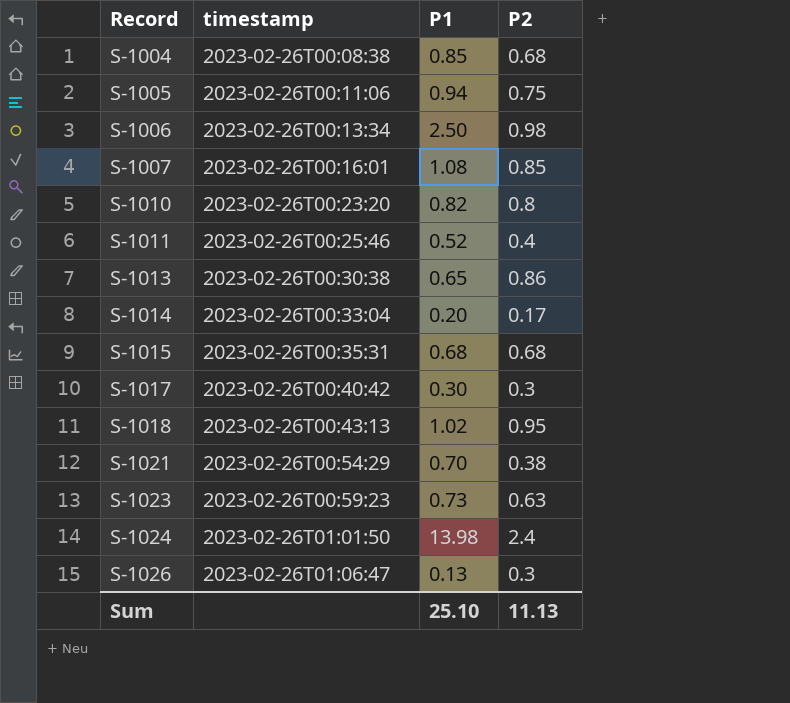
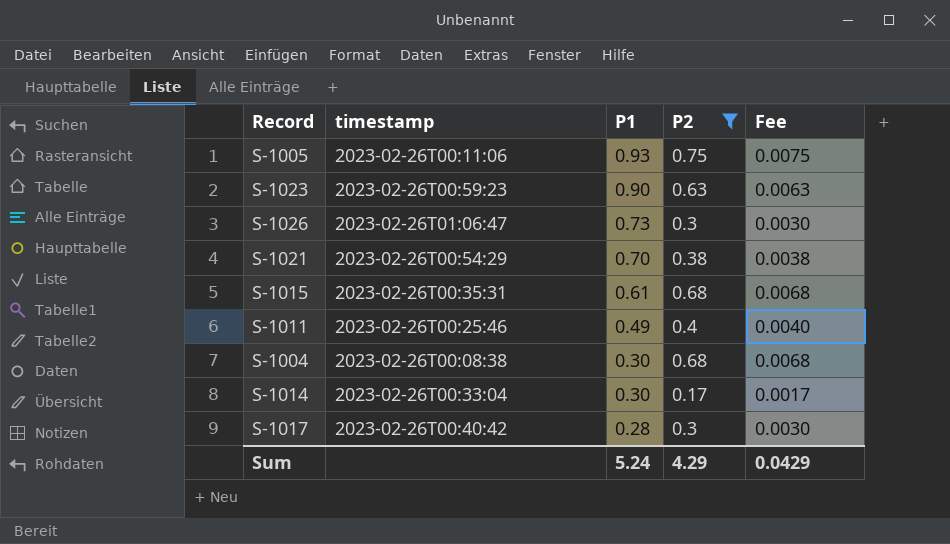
filter: none -> P2 <= 0.75
row order: Record ascending -> P1 descending
column Fee | formula: none -> [P2] * 0.01
S-1005 | P1: 0.94 -> 0.93
S-1023 | P1: 0.73 -> 0.90
S-1026 | P1: 0.13 -> 0.73
S-1015 | P1: 0.68 -> 0.61
S-1011 | P1: 0.52 -> 0.49
S-1004 | P1: 0.85 -> 0.30
S-1014 | P1: 0.20 -> 0.30
S-1017 | P1: 0.30 -> 0.28
Sum | P1: 25.10 -> 5.24
Sum | P2: 11.13 -> 4.29

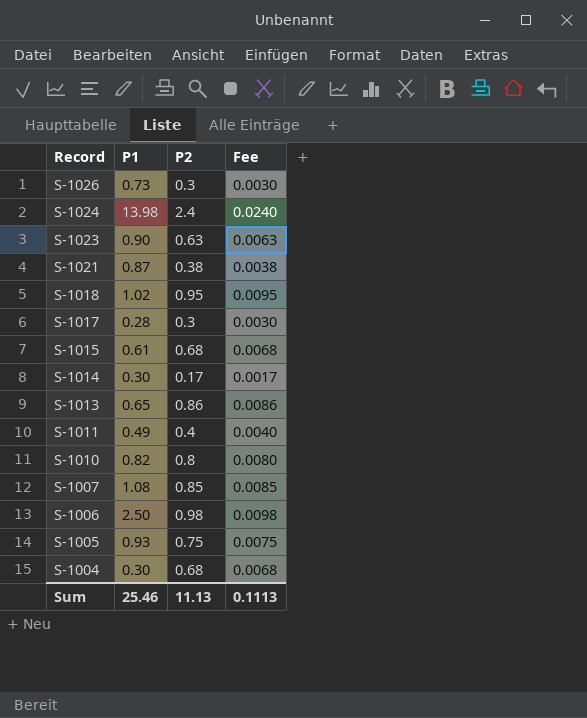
filter: P2 <= 0.75 -> none
row order: P1 descending -> Record descending
column timestamp | position: 2 -> none
S-1021 | P1: 0.70 -> 0.87
Sum | P1: 5.24 -> 25.46
Sum | P2: 4.29 -> 11.13
Sum | Fee: 0.0429 -> 0.1113

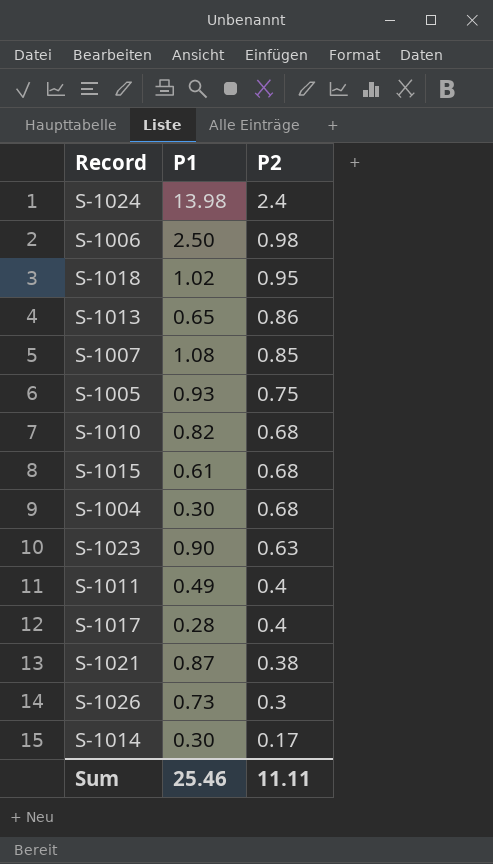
row order: Record descending -> P2 descending
column Fee | formula: [P2] * 0.01 -> none
S-1010 | P2: 0.8 -> 0.68
S-1017 | P2: 0.3 -> 0.4
Sum | P2: 11.13 -> 11.11

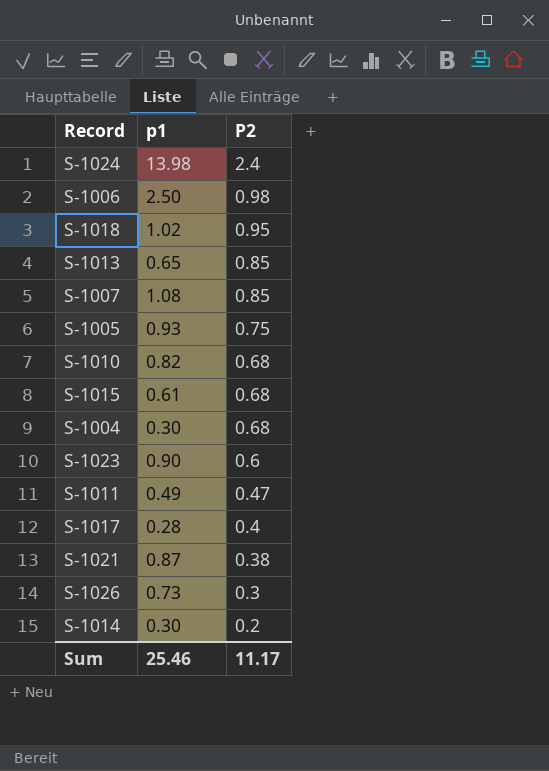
column name: P1 -> p1
S-1013 | P2: 0.86 -> 0.85
S-1023 | P2: 0.63 -> 0.6
S-1011 | P2: 0.4 -> 0.47
S-1014 | P2: 0.17 -> 0.2
Sum | P2: 11.11 -> 11.17

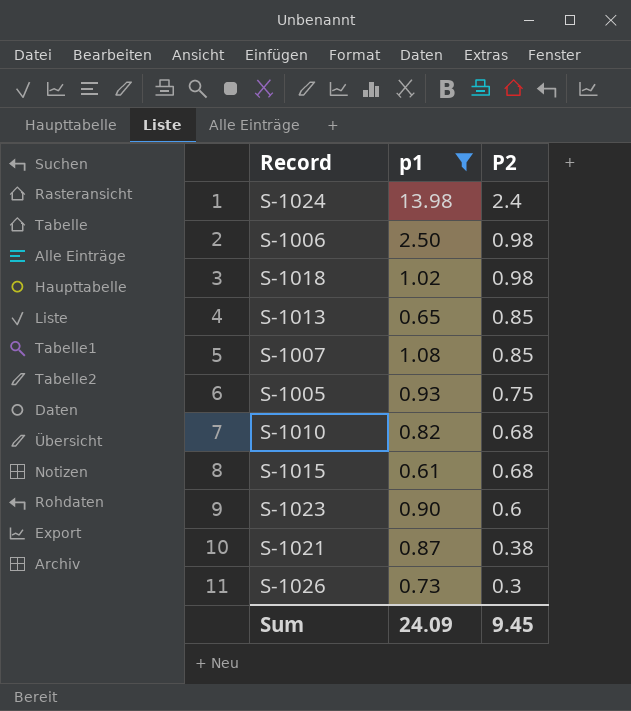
filter: none -> p1 >= 0.61
S-1018 | P2: 0.95 -> 0.98
Sum | p1: 25.46 -> 24.09
Sum | P2: 11.17 -> 9.45

